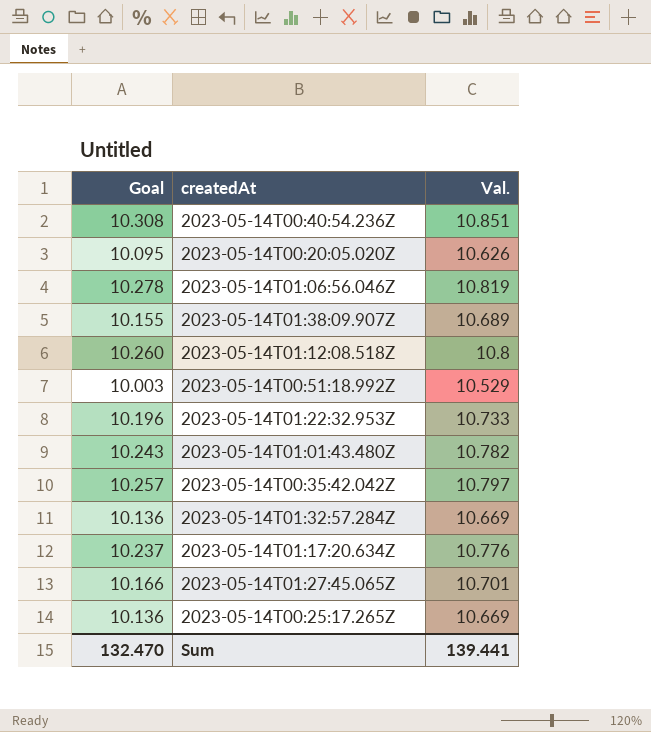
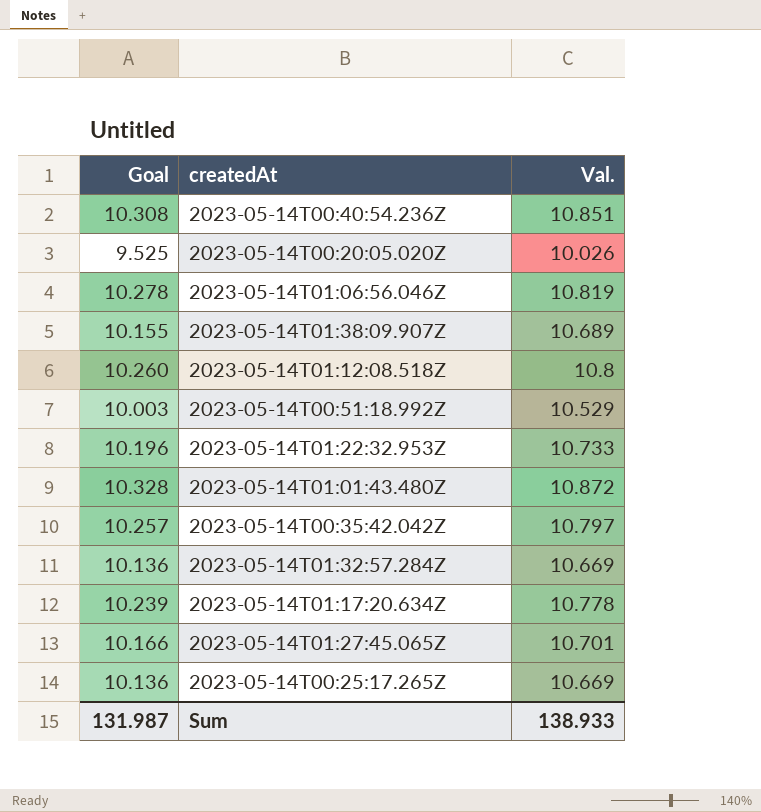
2023-05-14T00:20:05.020Z | Goal: 10.095 -> 9.525
2023-05-14T00:20:05.020Z | Val.: 10.626 -> 10.026
2023-05-14T01:01:43.480Z | Goal: 10.243 -> 10.328
2023-05-14T01:01:43.480Z | Val.: 10.782 -> 10.872
2023-05-14T01:17:20.634Z | Goal: 10.237 -> 10.239
2023-05-14T01:17:20.634Z | Val.: 10.776 -> 10.778
Sum | Goal: 132.470 -> 131.987
Sum | Val.: 139.441 -> 138.933

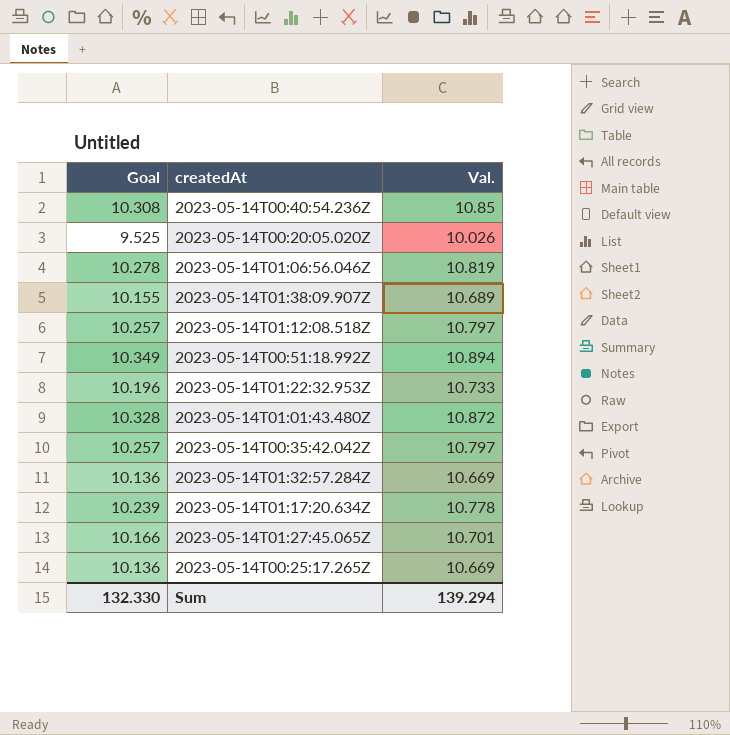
2023-05-14T00:40:54.236Z | Val.: 10.851 -> 10.85
2023-05-14T01:12:08.518Z | Goal: 10.260 -> 10.257
2023-05-14T01:12:08.518Z | Val.: 10.8 -> 10.797
2023-05-14T00:51:18.992Z | Goal: 10.003 -> 10.349
2023-05-14T00:51:18.992Z | Val.: 10.529 -> 10.894
Sum | Goal: 131.987 -> 132.330
Sum | Val.: 138.933 -> 139.294

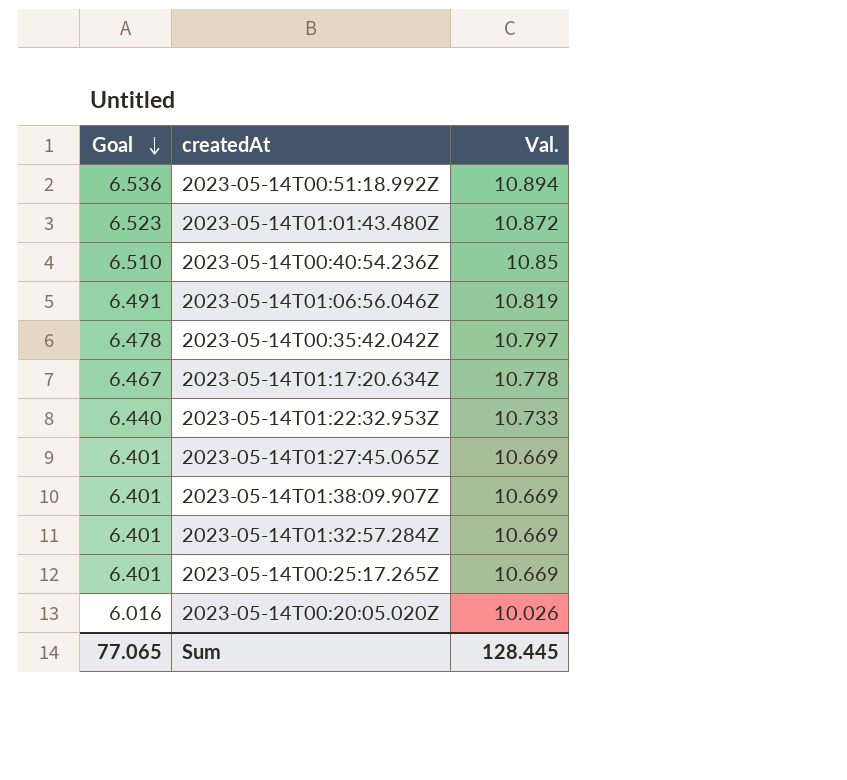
row order: none -> Goal descending
column Goal | formula: [Val.] * 0.95 -> [Val.] * 0.6
row 2023-05-14T01:12:08.518Z: 10.257 | 10.797 -> none
2023-05-14T01:27:45.065Z | Val.: 10.701 -> 10.669
2023-05-14T01:38:09.907Z | Val.: 10.689 -> 10.669
Sum | Goal: 132.330 -> 77.065
Sum | Val.: 139.294 -> 128.445

